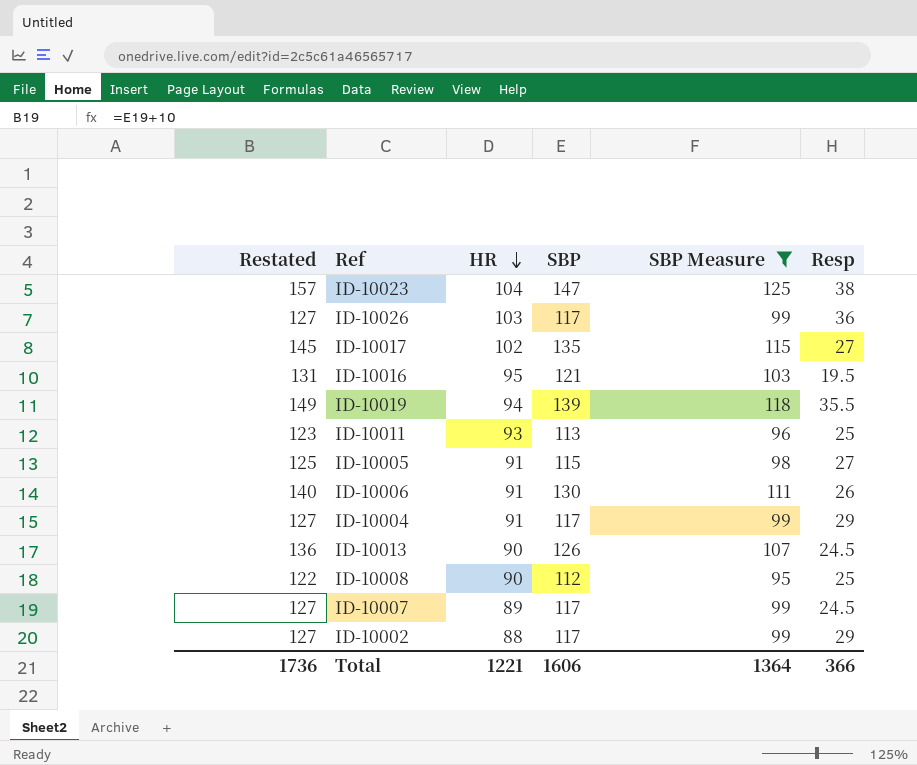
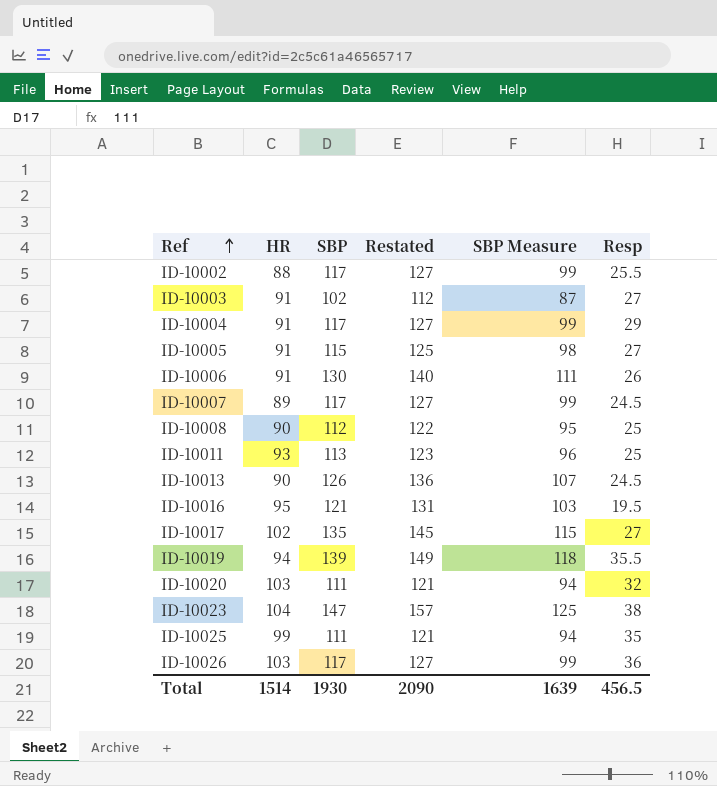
filter: SBP Measure >= 95 -> none
row order: HR descending -> Ref ascending
column Restated | position: 1 -> 4
ID-10002 | Resp: 29 -> 25.5
Total | HR: 1221 -> 1514
Total | SBP: 1606 -> 1930
Total | Restated: 1736 -> 2090
Total | SBP Measure: 1364 -> 1639
Total | Resp: 366 -> 456.5

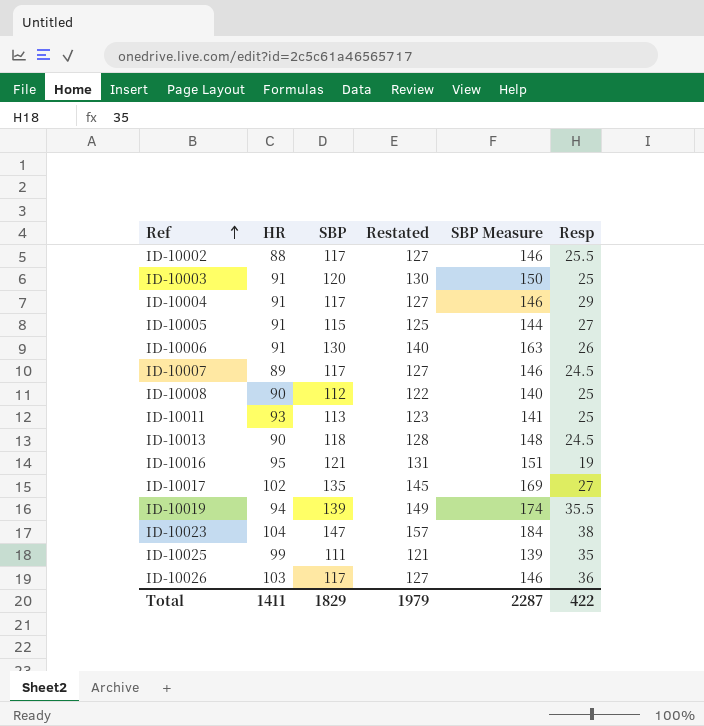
column SBP Measure | formula: [SBP] * 0.85 -> [SBP] * 1.25
row ID-10020: 103 | 111 | 121 | 94 | 32 -> none
ID-10003 | SBP: 102 -> 120
ID-10003 | Restated: 112 -> 130
ID-10003 | Resp: 27 -> 25
ID-10013 | SBP: 126 -> 118
ID-10013 | Restated: 136 -> 128
ID-10016 | Resp: 19.5 -> 19
Total | HR: 1514 -> 1411
Total | SBP: 1930 -> 1829
Total | Restated: 2090 -> 1979
Total | SBP Measure: 1639 -> 2287
Total | Resp: 456.5 -> 422

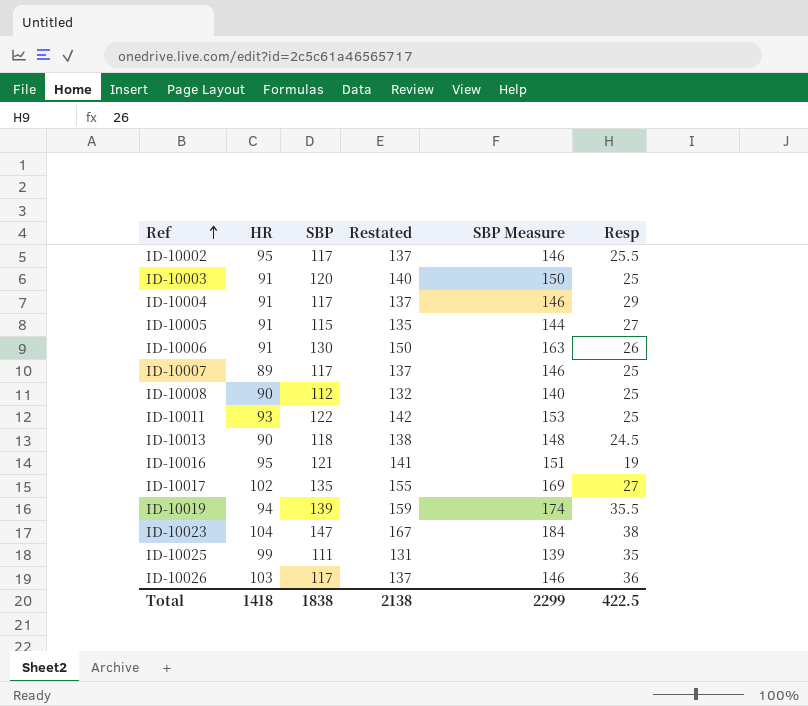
column Restated | formula: [SBP] + 10 -> [SBP] + 20
ID-10002 | HR: 88 -> 95
ID-10007 | Resp: 24.5 -> 25
ID-10011 | SBP: 113 -> 122
ID-10011 | SBP Measure: 141 -> 153
Total | HR: 1411 -> 1418
Total | SBP: 1829 -> 1838
Total | Restated: 1979 -> 2138
Total | SBP Measure: 2287 -> 2299
Total | Resp: 422 -> 422.5

